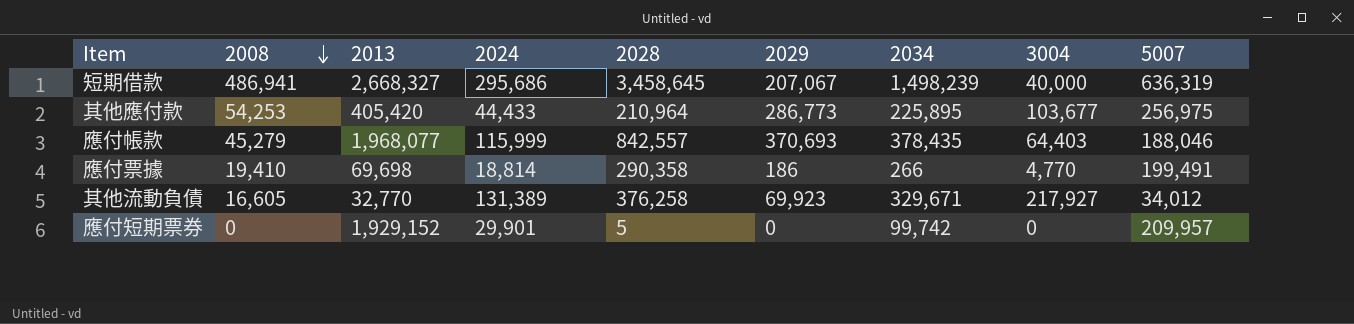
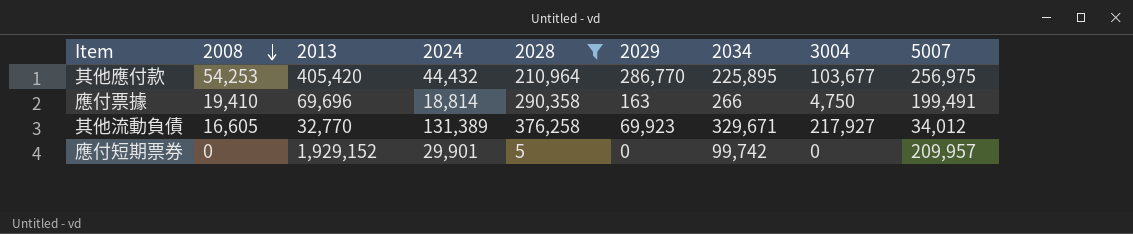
filter: none -> 2028 <= 376,258
其他應付款 | 2024: 44,433 -> 44,432
其他應付款 | 2029: 286,773 -> 286,770
應付票據 | 2013: 69,698 -> 69,696
應付票據 | 2029: 186 -> 163
應付票據 | 3004: 4,770 -> 4,750

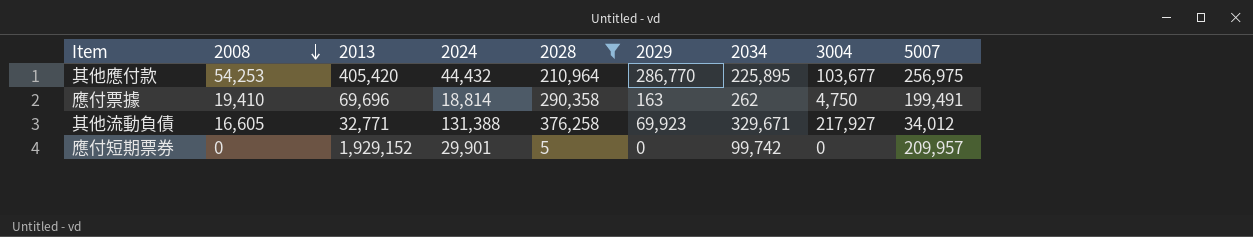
應付票據 | 2034: 266 -> 262
其他流動負債 | 2013: 32,770 -> 32,771
其他流動負債 | 2024: 131,389 -> 131,388

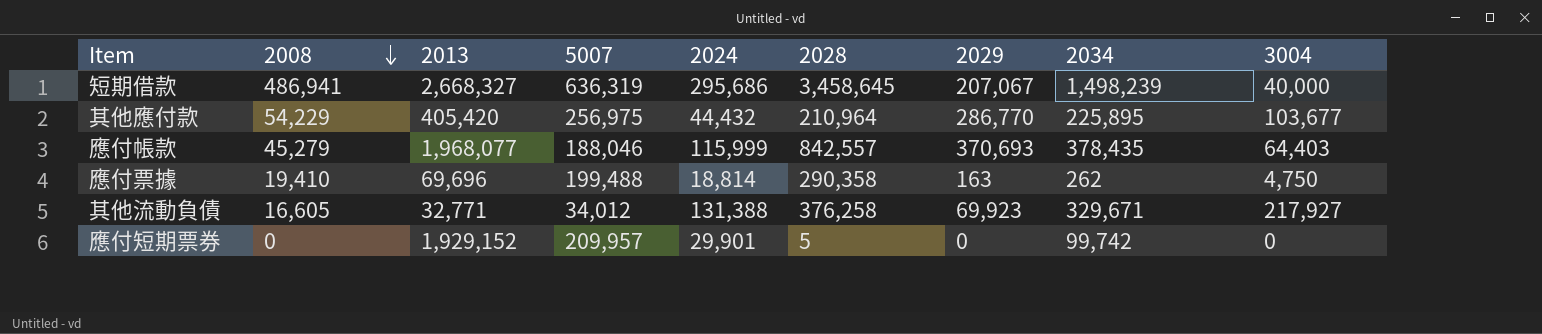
filter: 2028 <= 376,258 -> none
column 5007 | position: 9 -> 4
其他應付款 | 2008: 54,253 -> 54,229
應付票據 | 5007: 199,491 -> 199,488

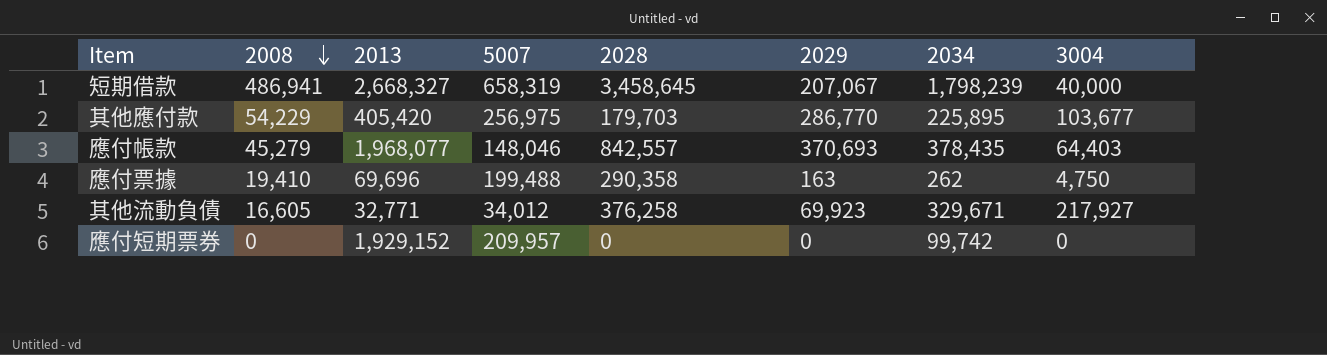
column 2024 | position: 5 -> none
短期借款 | 5007: 636,319 -> 658,319
短期借款 | 2034: 1,498,239 -> 1,798,239
其他應付款 | 2028: 210,964 -> 179,703
應付帳款 | 5007: 188,046 -> 148,046
應付短期票券 | 2028: 5 -> 0

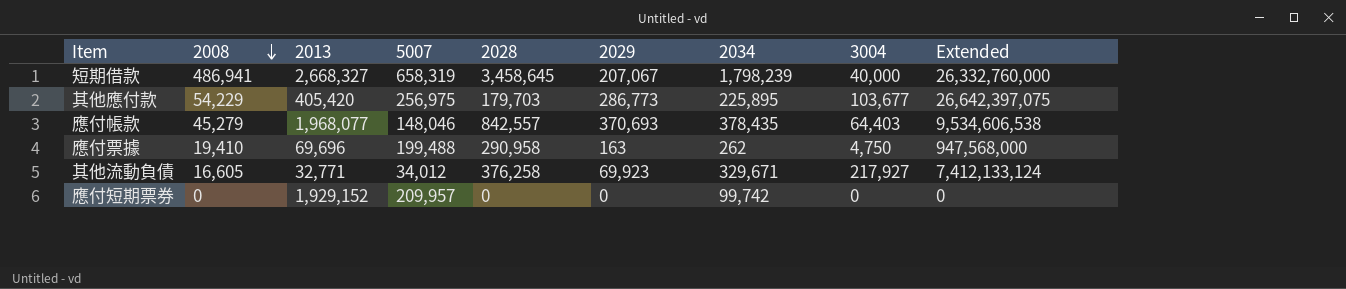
column Extended | formula: none -> [5007] * [3004]
其他應付款 | 2029: 286,770 -> 286,773
應付票據 | 2028: 290,358 -> 290,958

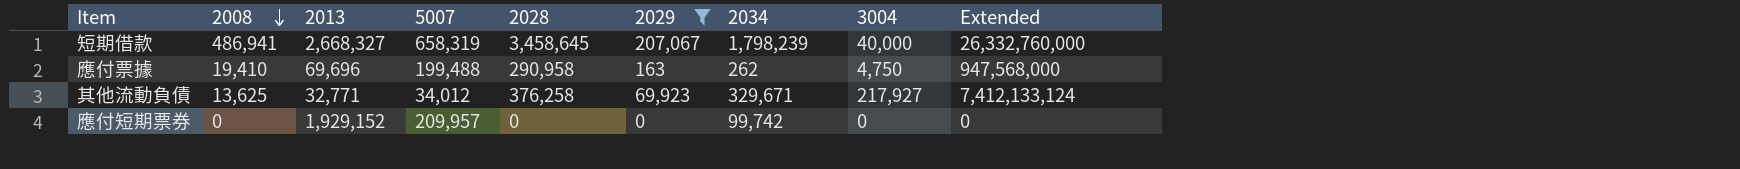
filter: none -> 2029 <= 207,067
其他流動負債 | 2008: 16,605 -> 13,625

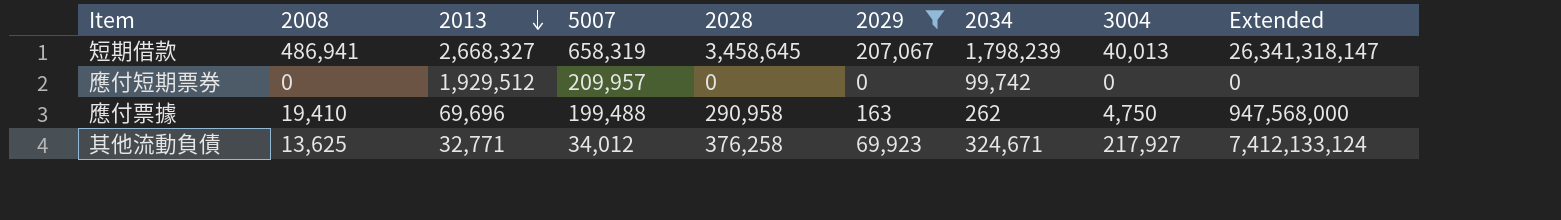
row order: 2008 descending -> 2013 descending
短期借款 | 3004: 40,000 -> 40,013
短期借款 | Extended: 26,332,760,000 -> 26,341,318,147
應付短期票券 | 2013: 1,929,152 -> 1,929,512
其他流動負債 | 2034: 329,671 -> 324,671

